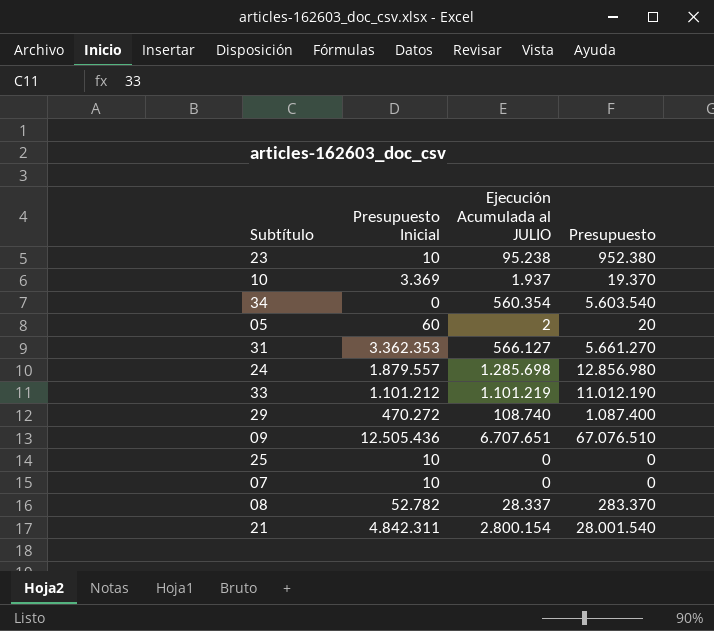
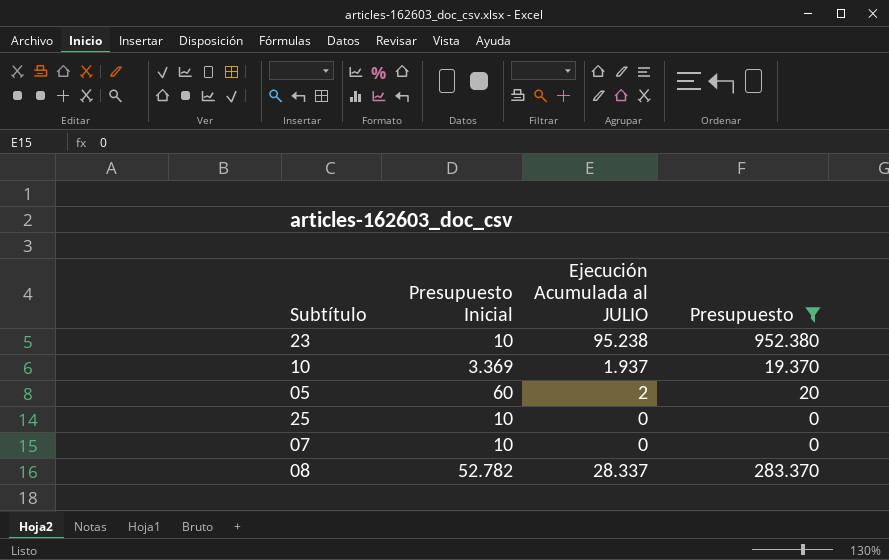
filter: none -> Presupuesto <= 952.380

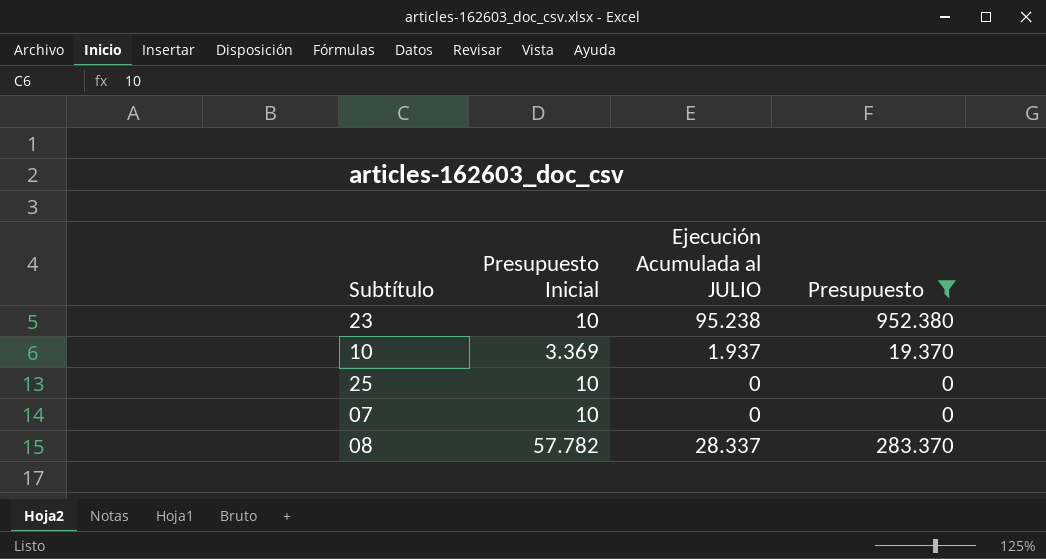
row 05: 60 | 2 | 20 -> none
08 | Presupuesto Inicial: 52.782 -> 57.782

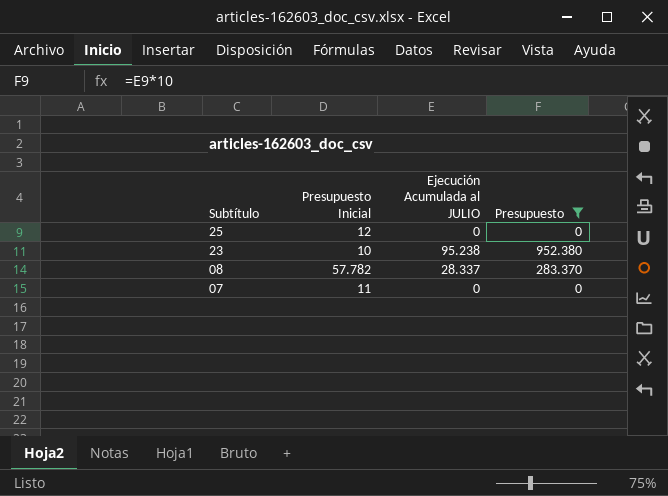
row order: none -> Subtítulo descending
row 10: 3.369 | 1.937 | 19.370 -> none
25 | Presupuesto Inicial: 10 -> 12
07 | Presupuesto Inicial: 10 -> 11

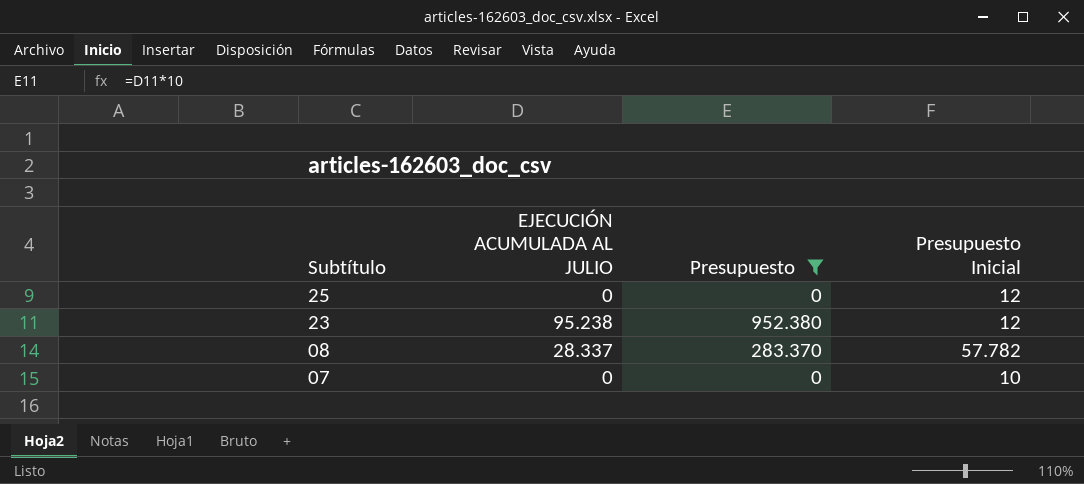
column name: Ejecución Acumulada al JULIO -> EJECUCIÓN ACUMULADA AL JULIO
column Presupuesto Inicial | position: 2 -> 4
23 | Presupuesto Inicial: 10 -> 12
07 | Presupuesto Inicial: 11 -> 10

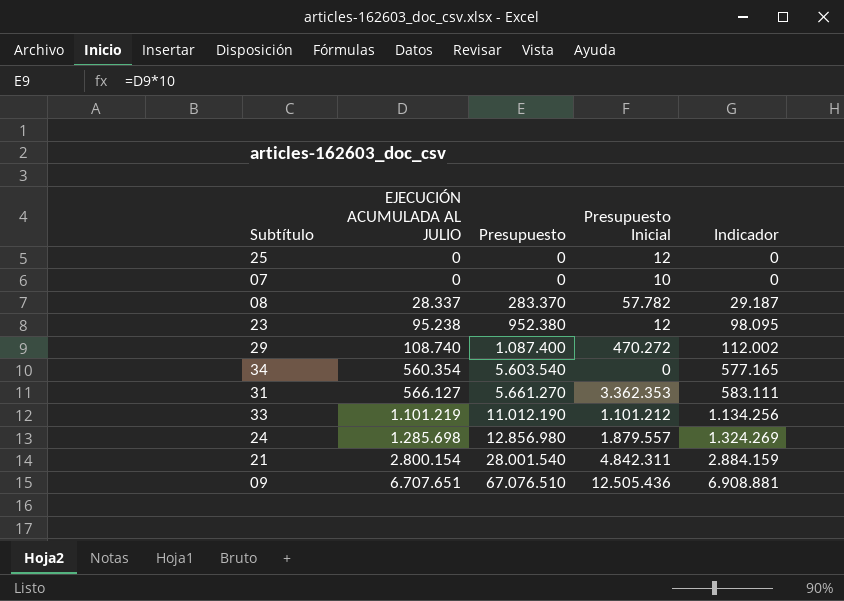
filter: Presupuesto <= 952.380 -> none
row order: Subtítulo descending -> EJECUCIÓN ACUMULADA AL JULIO ascending
column Indicador | formula: none -> [EJECUCIÓN ACUMULADA AL JULIO] * 1,03

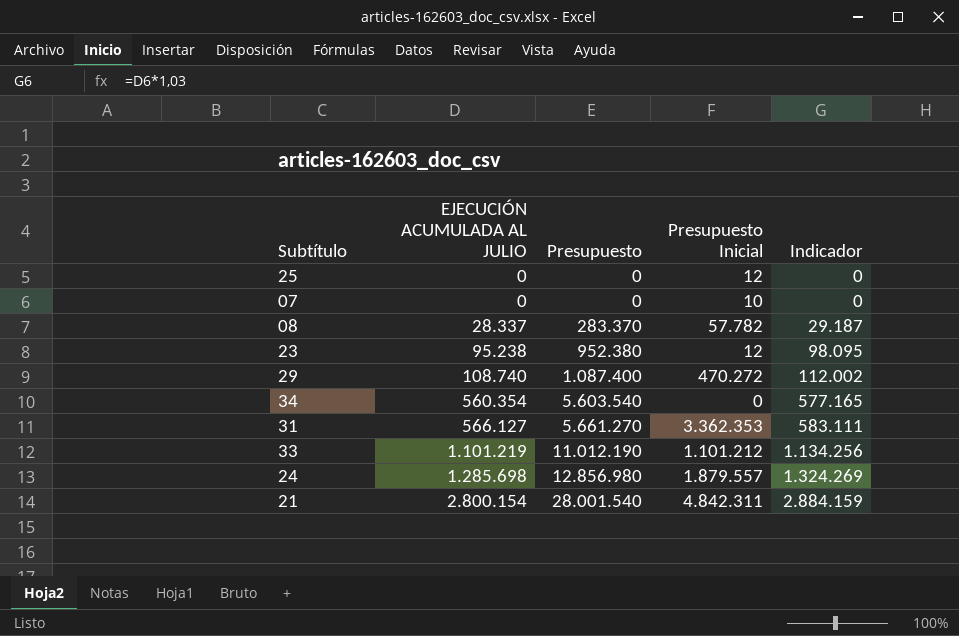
row 09: 6.707.651 | 67.076.510 | 12.505.436 | 6.908.881 -> none

